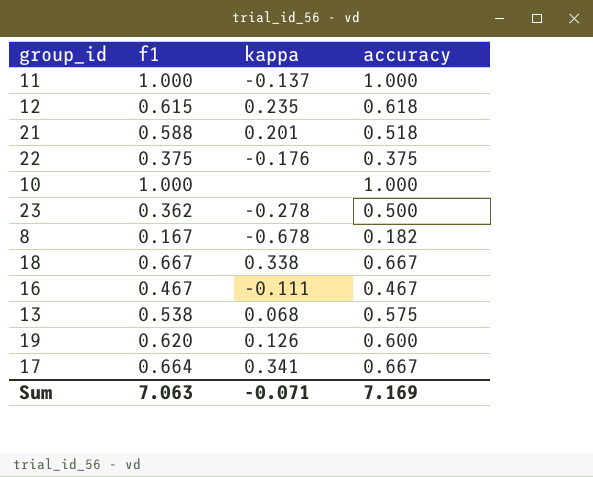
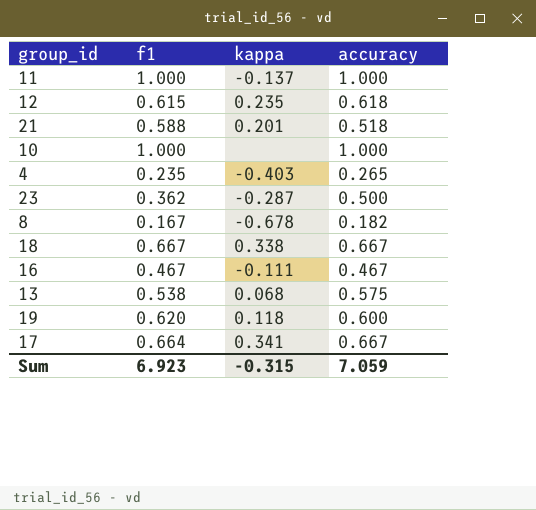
row 22: 0.375 | -0.176 | 0.375 -> none
row 4: none -> 0.235 | -0.403 | 0.265
23 | kappa: -0.278 -> -0.287
19 | kappa: 0.126 -> 0.118
Sum | f1: 7.063 -> 6.923
Sum | kappa: -0.071 -> -0.315
Sum | accuracy: 7.169 -> 7.059

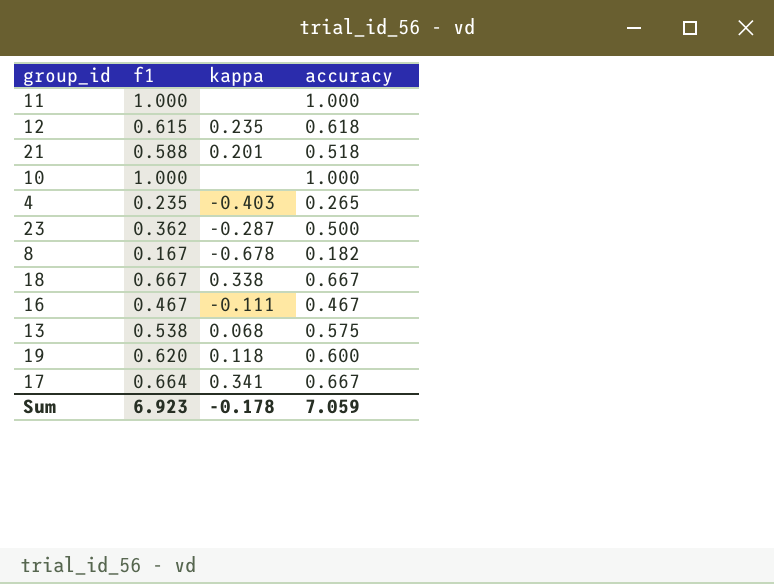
11 | kappa: -0.137 -> none
Sum | kappa: -0.315 -> -0.178

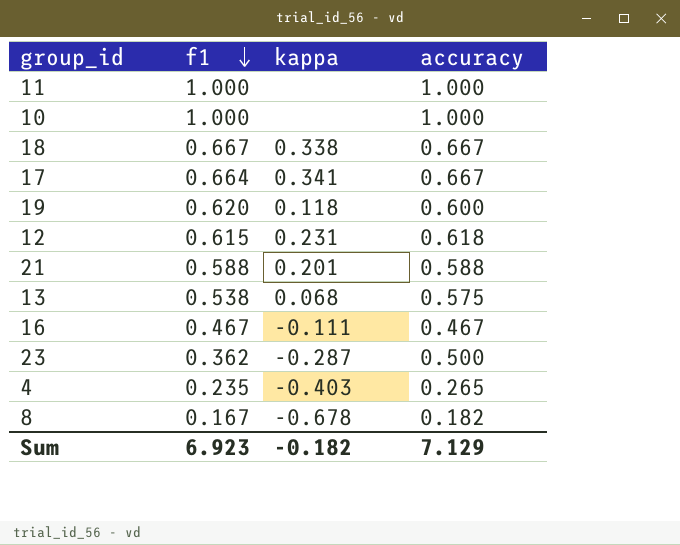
row order: none -> f1 descending
12 | kappa: 0.235 -> 0.231
21 | accuracy: 0.518 -> 0.588
Sum | kappa: -0.178 -> -0.182
Sum | accuracy: 7.059 -> 7.129

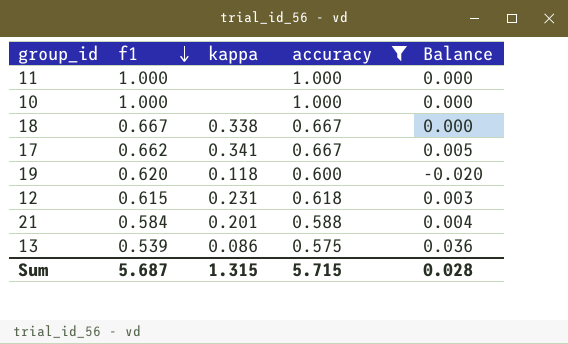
filter: none -> accuracy >= 0.575
column Balance | formula: none -> [accuracy] - [f1]
17 | f1: 0.664 -> 0.662
21 | f1: 0.588 -> 0.584
13 | f1: 0.538 -> 0.539
13 | kappa: 0.068 -> 0.086
Sum | f1: 6.923 -> 5.687
Sum | kappa: -0.182 -> 1.315
Sum | accuracy: 7.129 -> 5.715

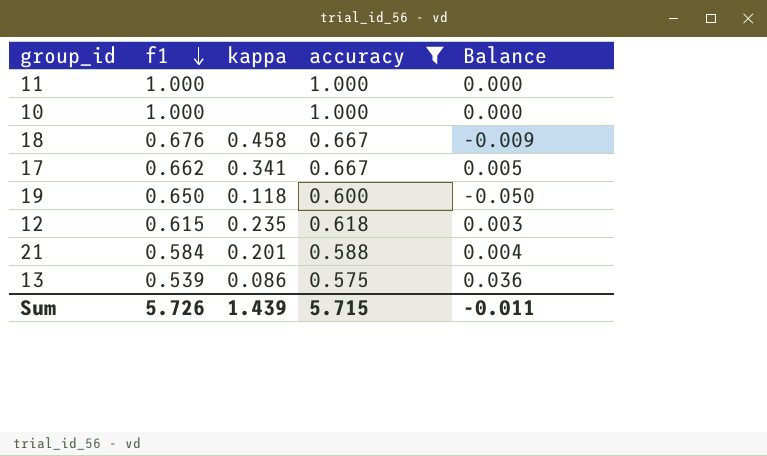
18 | f1: 0.667 -> 0.676
18 | kappa: 0.338 -> 0.458
18 | Balance: 0.000 -> -0.009
19 | f1: 0.620 -> 0.650
19 | Balance: -0.020 -> -0.050
12 | kappa: 0.231 -> 0.235
Sum | f1: 5.687 -> 5.726
Sum | kappa: 1.315 -> 1.439
Sum | Balance: 0.028 -> -0.011

